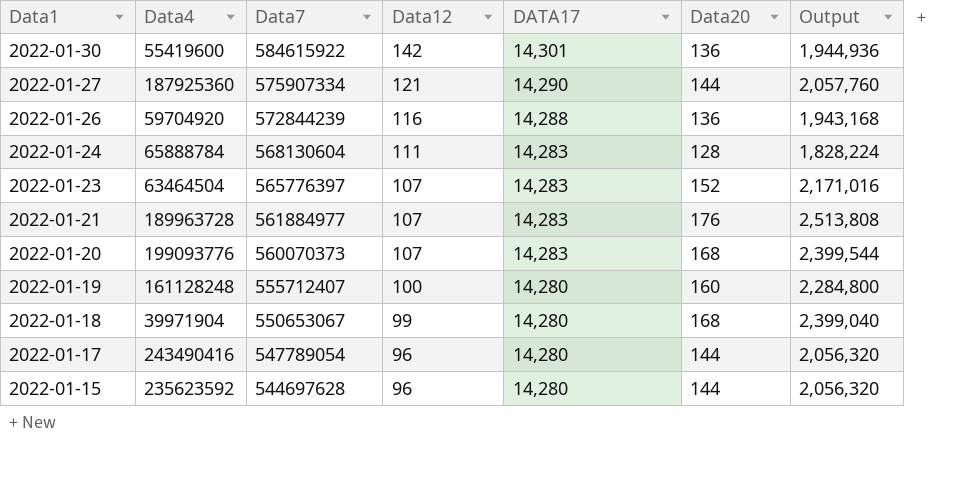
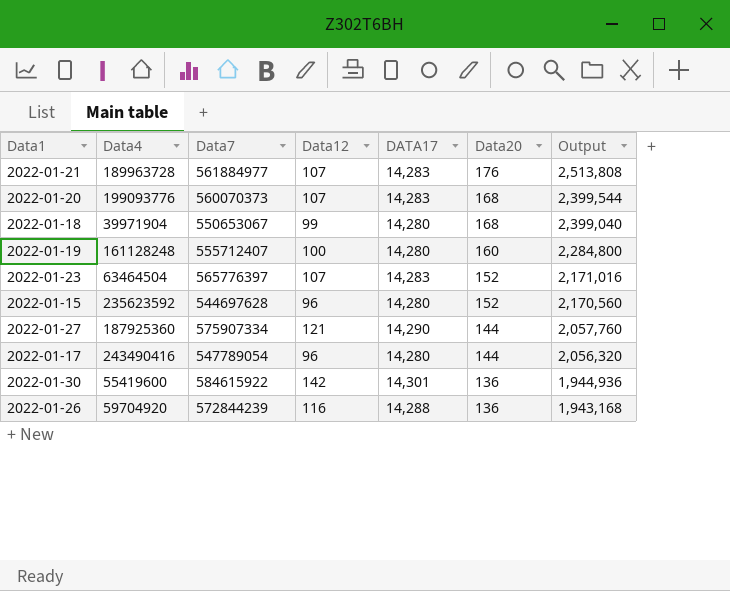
row order: Data1 descending -> Data20 descending
row 2022-01-24: 65888784 | 568130604 | 111 | 14,283 | 128 | 1,828,224 -> none
2022-01-15 | Data20: 144 -> 152
2022-01-15 | Output: 2,056,320 -> 2,170,560

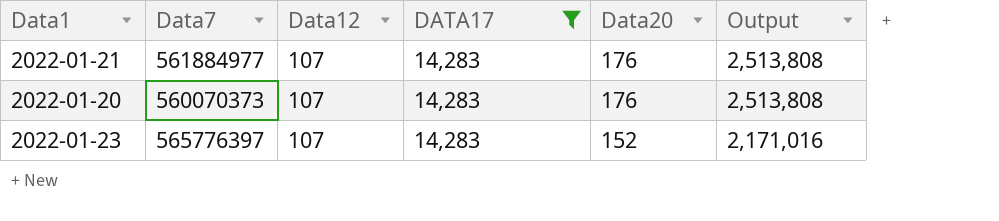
filter: none -> DATA17 = 14,283
column Data4 | position: 2 -> none
2022-01-20 | Data20: 168 -> 176
2022-01-20 | Output: 2,399,544 -> 2,513,808

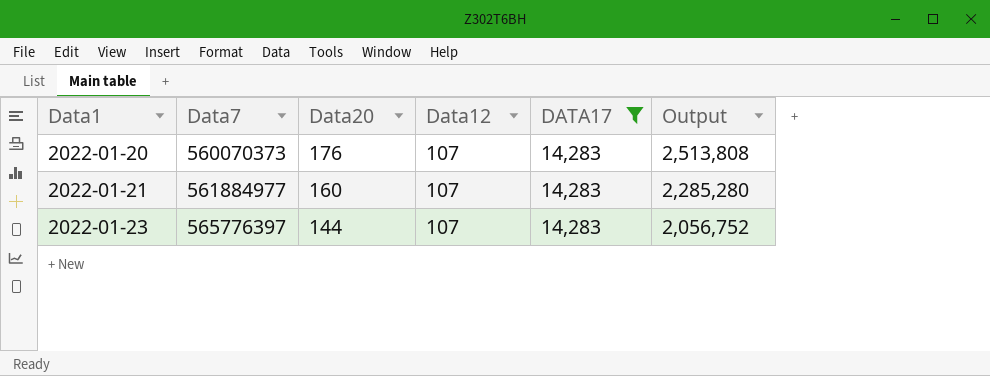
row order: Data20 descending -> Data1 ascending
column Data20 | position: 5 -> 3
2022-01-21 | Data20: 176 -> 160
2022-01-21 | Output: 2,513,808 -> 2,285,280
2022-01-23 | Data20: 152 -> 144
2022-01-23 | Output: 2,171,016 -> 2,056,752

